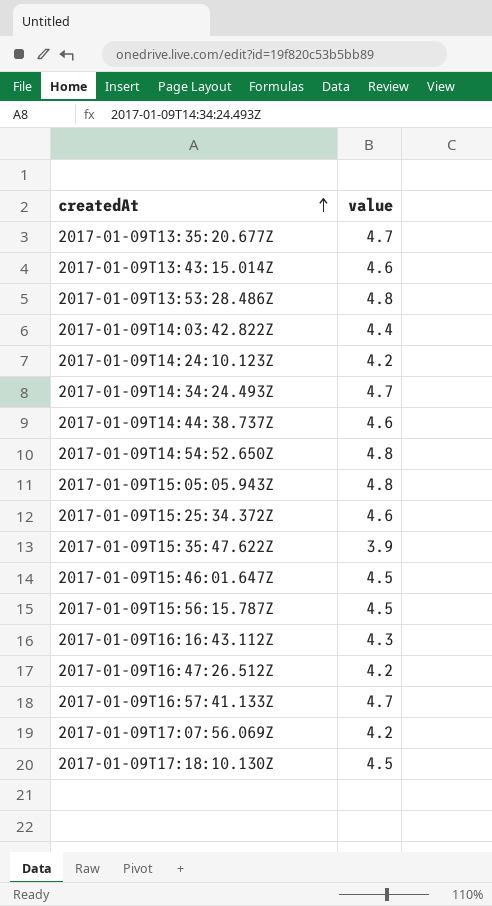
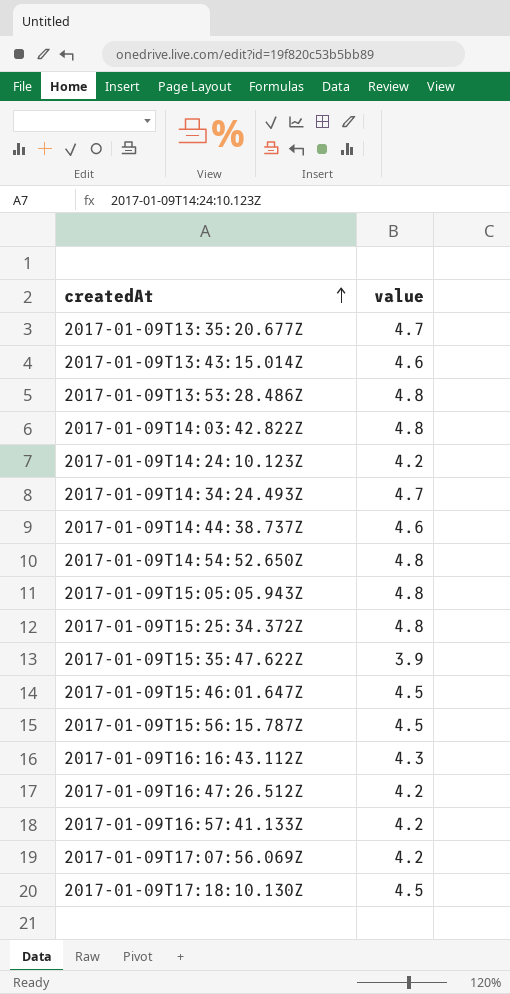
2017-01-09T14:03:42.822Z | value: 4.4 -> 4.8
2017-01-09T15:25:34.372Z | value: 4.6 -> 4.8
2017-01-09T16:57:41.133Z | value: 4.7 -> 4.2

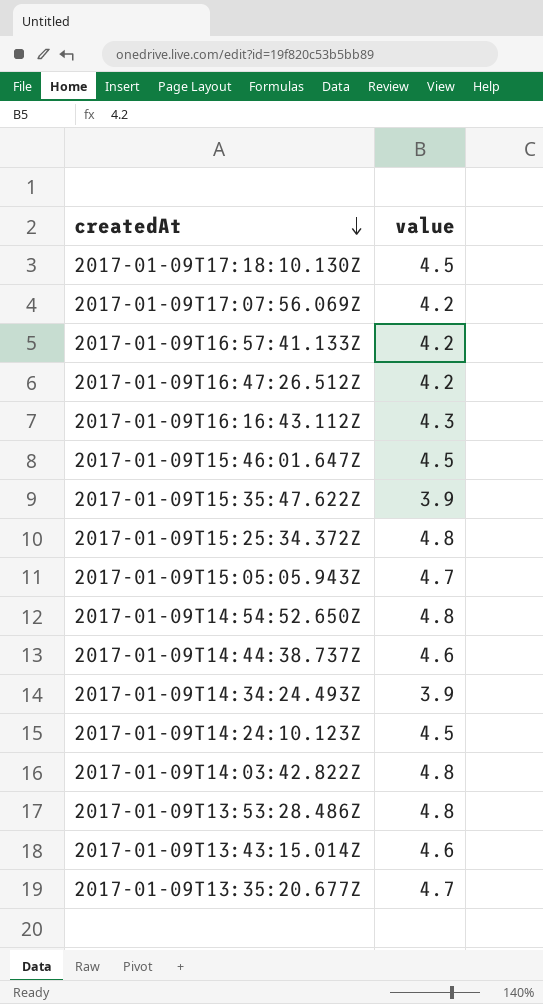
row order: createdAt ascending -> createdAt descending
row 2017-01-09T15:56:15.787Z: 4.5 -> none
2017-01-09T15:05:05.943Z | value: 4.8 -> 4.7
2017-01-09T14:34:24.493Z | value: 4.7 -> 3.9
2017-01-09T14:24:10.123Z | value: 4.2 -> 4.5

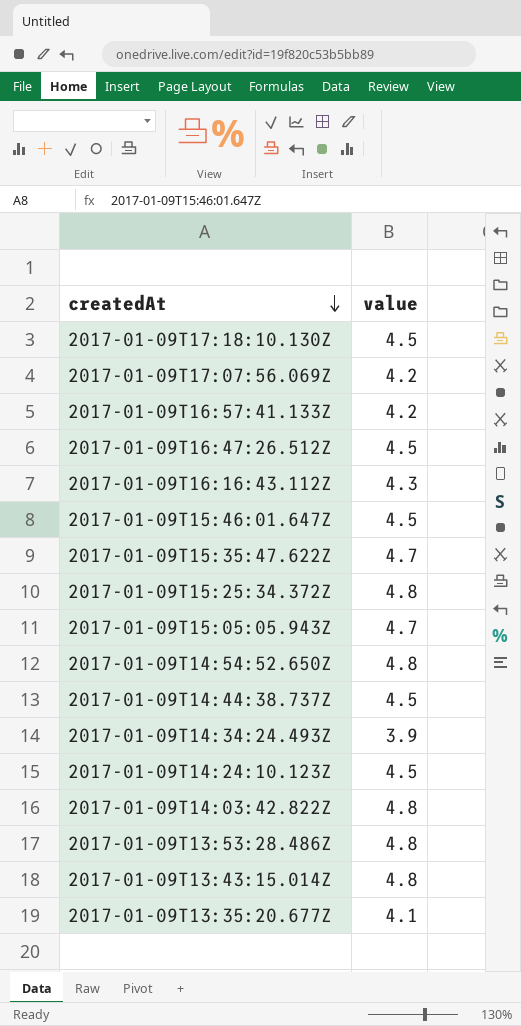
2017-01-09T16:47:26.512Z | value: 4.2 -> 4.5
2017-01-09T15:35:47.622Z | value: 3.9 -> 4.7
2017-01-09T14:44:38.737Z | value: 4.6 -> 4.5
2017-01-09T13:43:15.014Z | value: 4.6 -> 4.8
2017-01-09T13:35:20.677Z | value: 4.7 -> 4.1

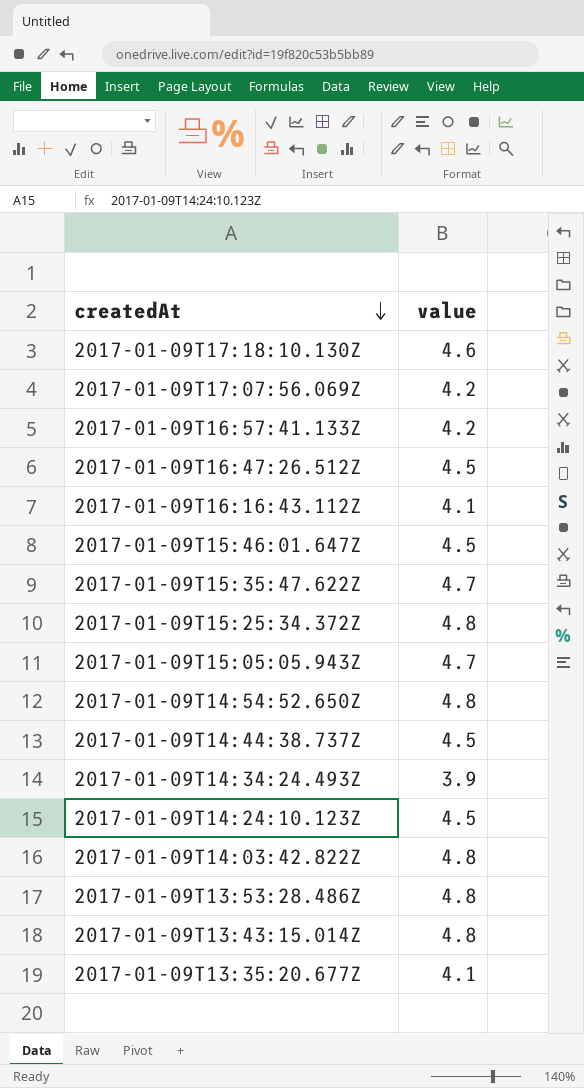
2017-01-09T17:18:10.130Z | value: 4.5 -> 4.6
2017-01-09T16:16:43.112Z | value: 4.3 -> 4.1

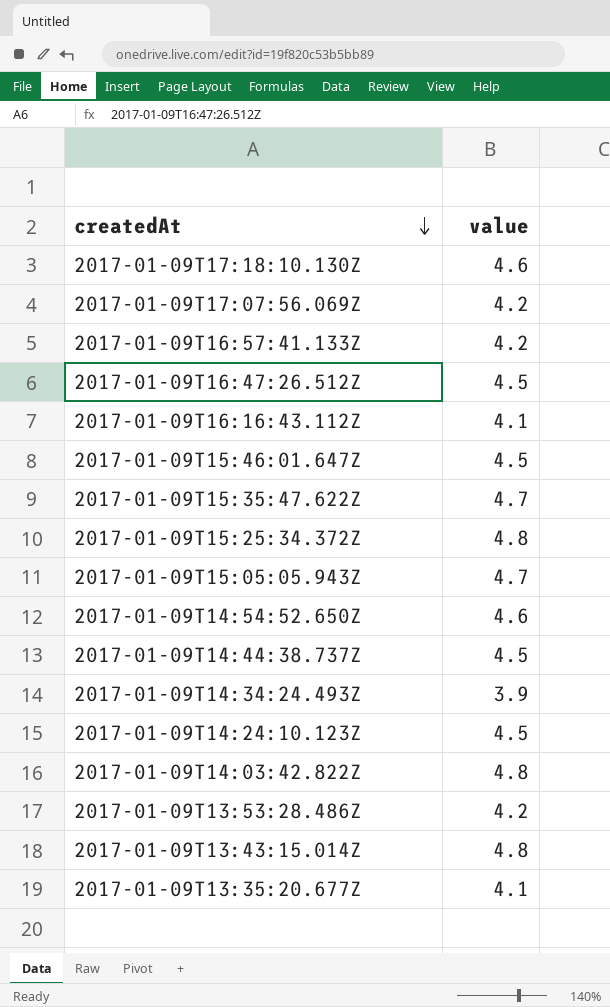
2017-01-09T14:54:52.650Z | value: 4.8 -> 4.6
2017-01-09T13:53:28.486Z | value: 4.8 -> 4.2

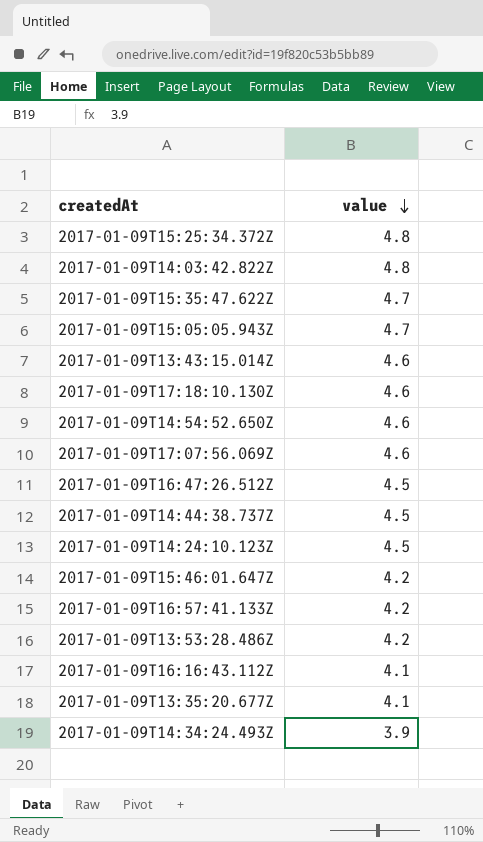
row order: createdAt descending -> value descending
2017-01-09T13:43:15.014Z | value: 4.8 -> 4.6
2017-01-09T17:07:56.069Z | value: 4.2 -> 4.6
2017-01-09T15:46:01.647Z | value: 4.5 -> 4.2

